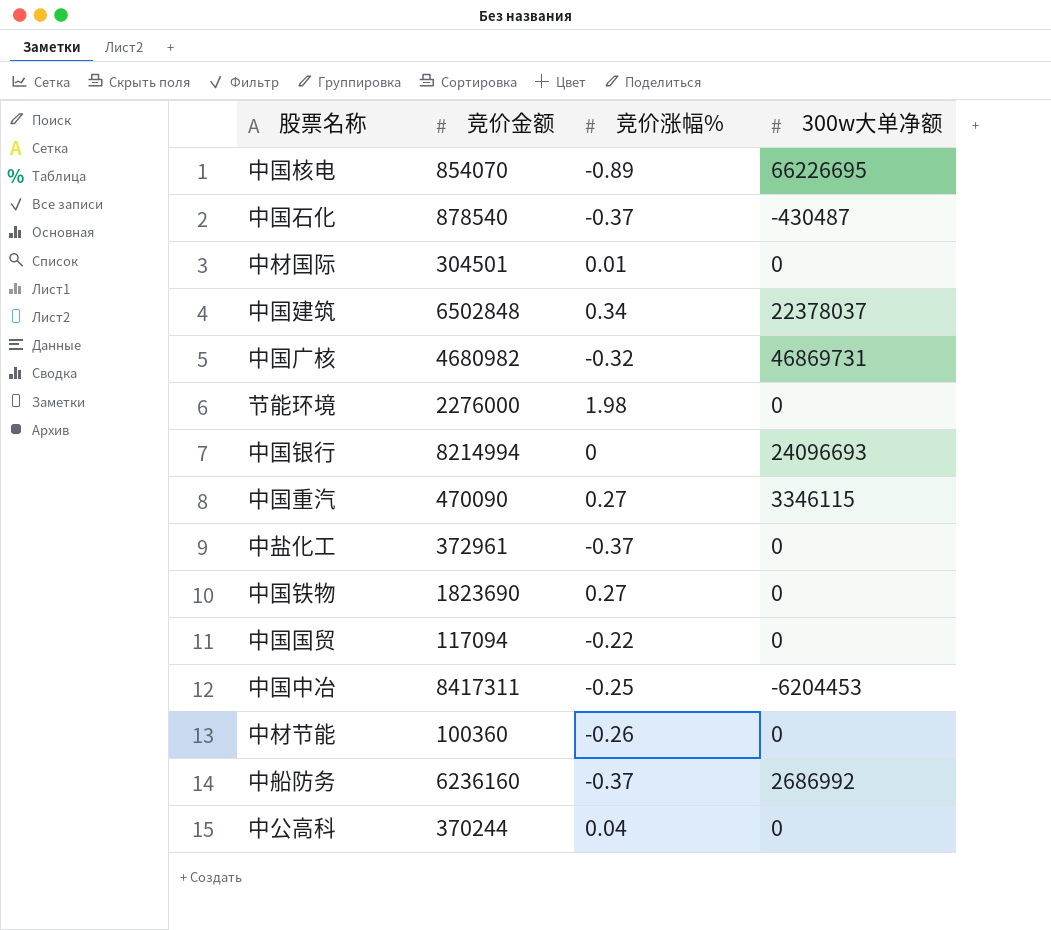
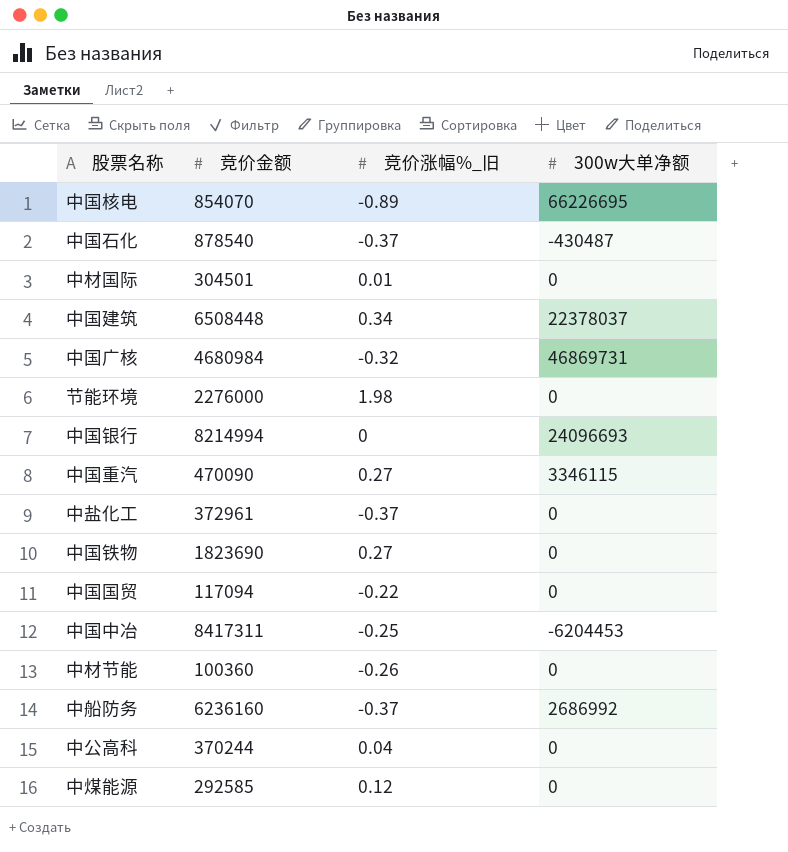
column name: 竞价涨幅% -> 竞价涨幅%_旧
中国建筑 | 竞价金额: 6502848 -> 6508448
中国广核 | 竞价金额: 4680982 -> 4680984
row 中煤能源: none -> 292585 | 0.12 | 0

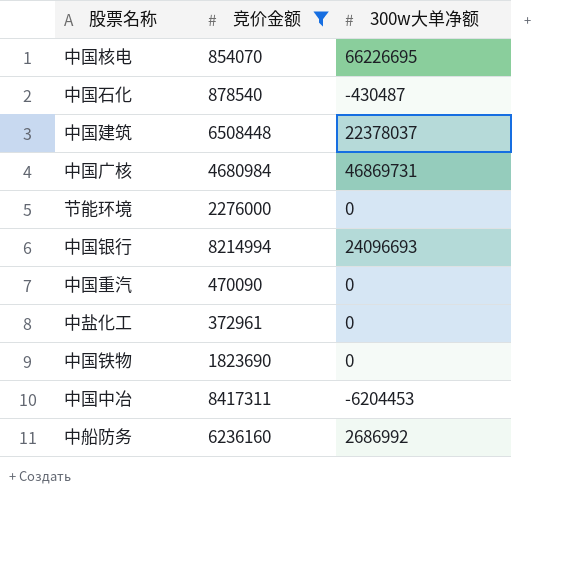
filter: none -> 竞价金额 >= 372961
column 竞价涨幅%_旧 | position: 3 -> none
中国重汽 | 300w大单净额: 3346115 -> 0

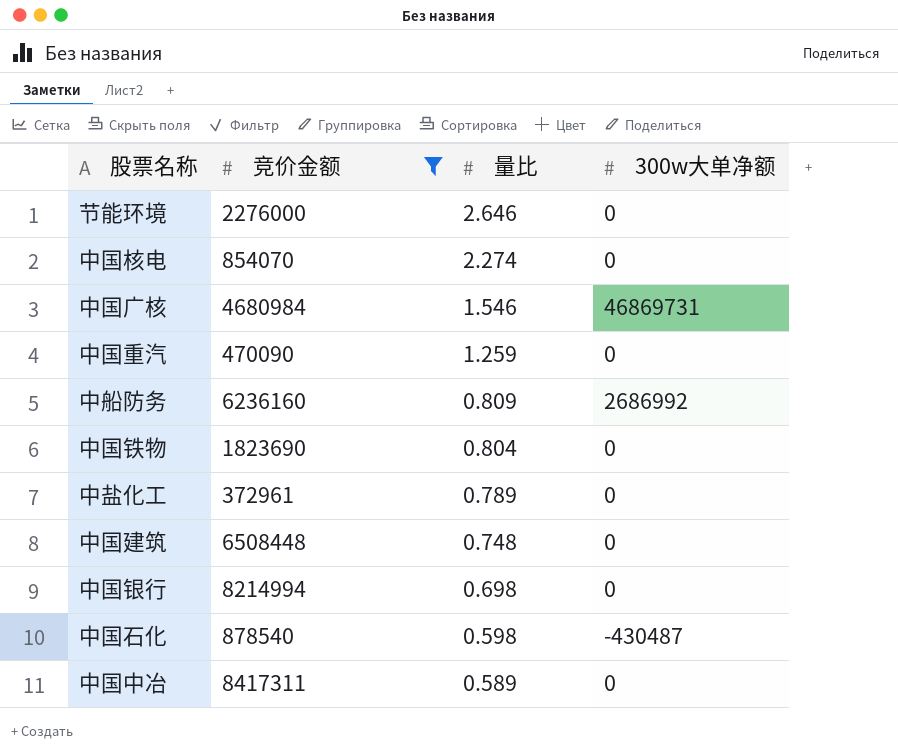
row order: none -> 量比 descending
column 量比 | position: none -> 3
中国核电 | 300w大单净额: 66226695 -> 0
中国建筑 | 300w大单净额: 22378037 -> 0
中国银行 | 300w大单净额: 24096693 -> 0
中国中冶 | 300w大单净额: -6204453 -> 0

